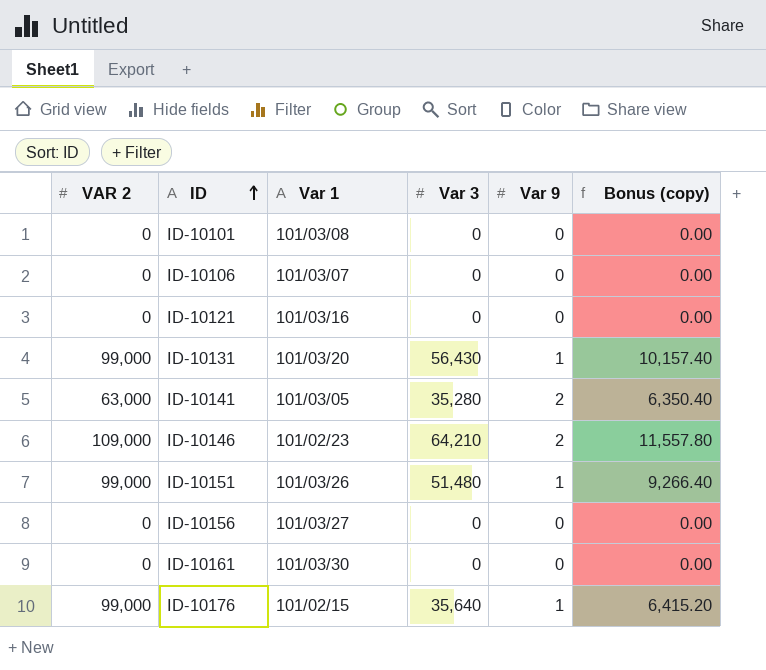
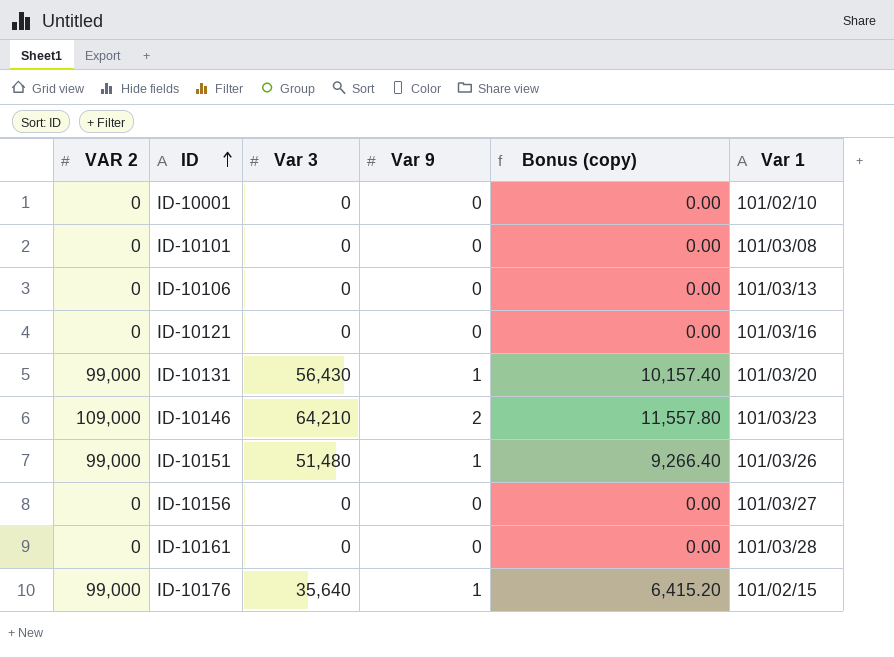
column Var 1 | position: 3 -> 6
row ID-10141: 63,000 | 101/03/05 | 35,280 | 2 | 6,350.40 -> none
row ID-10001: none -> 0 | 0 | 0 | 0.00 | 101/02/10
ID-10106 | Var 1: 101/03/07 -> 101/03/13
ID-10146 | Var 1: 101/02/23 -> 101/03/23
ID-10161 | Var 1: 101/03/30 -> 101/03/28

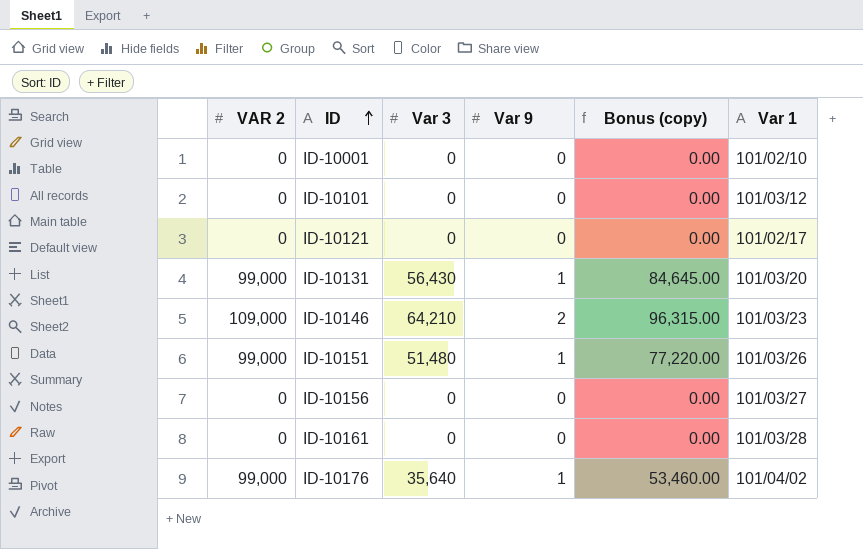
column Bonus (copy) | formula: [Var 3] * 0.18 -> [Var 3] * 1.5
row ID-10106: 0 | 0 | 0 | 0.00 | 101/03/13 -> none
ID-10101 | Var 1: 101/03/08 -> 101/03/12
ID-10121 | Var 1: 101/03/16 -> 101/02/17
ID-10176 | Var 1: 101/02/15 -> 101/04/02

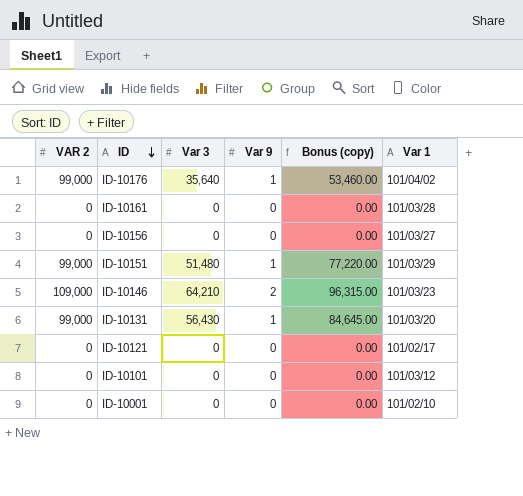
row order: ID ascending -> ID descending
ID-10151 | Var 1: 101/03/26 -> 101/03/29

